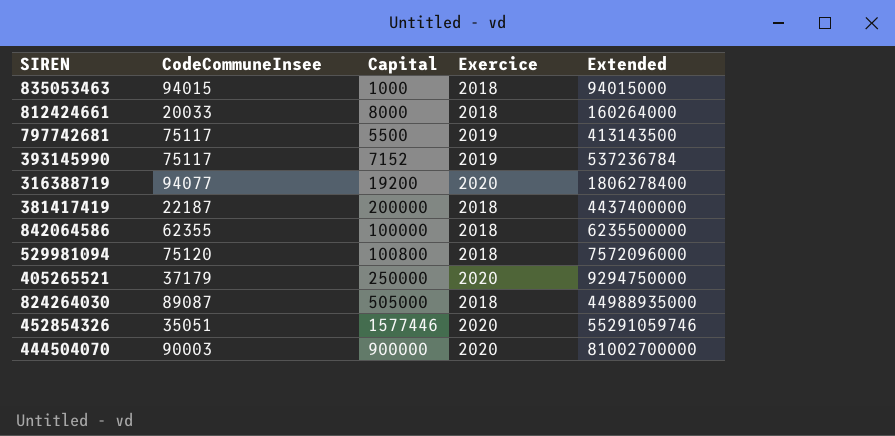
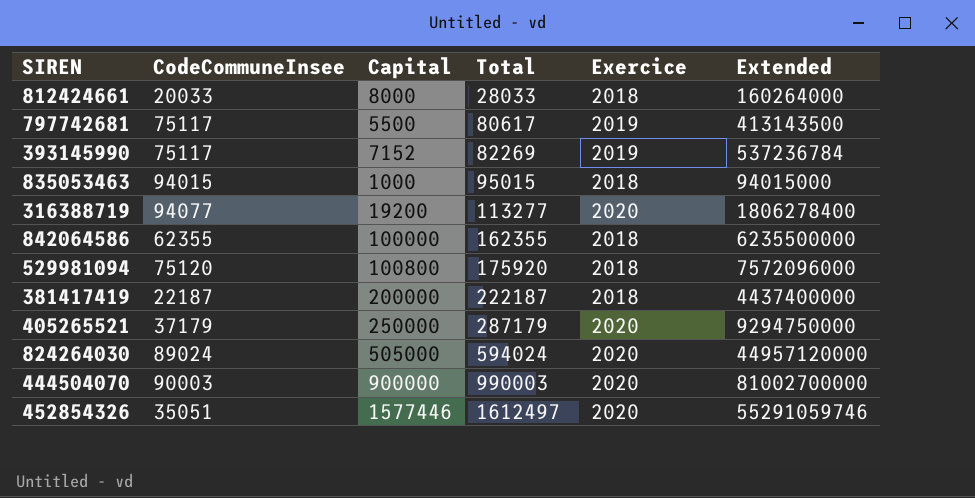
row order: Extended ascending -> Total ascending
column Total | formula: none -> [CodeCommuneInsee] + [Capital]
824264030 | CodeCommuneInsee: 89087 -> 89024
824264030 | Exercice: 2018 -> 2020
824264030 | Extended: 44988935000 -> 44957120000

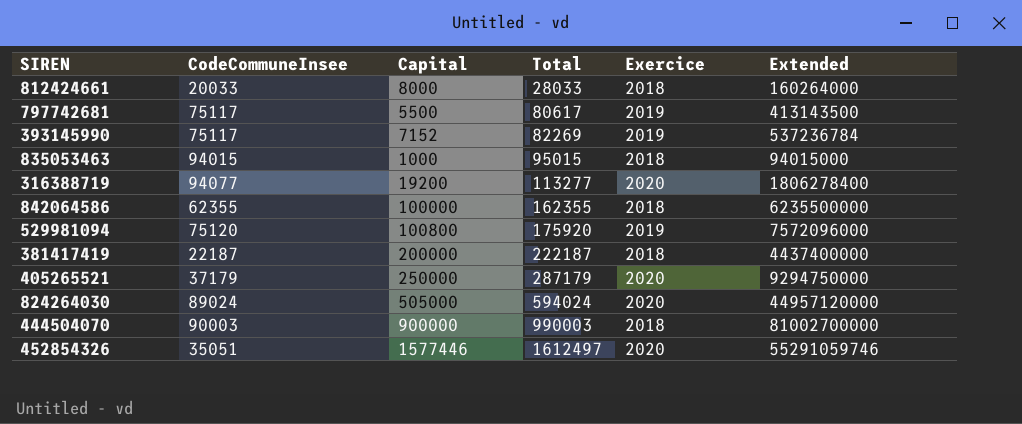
529981094 | Exercice: 2018 -> 2019
444504070 | Exercice: 2020 -> 2018

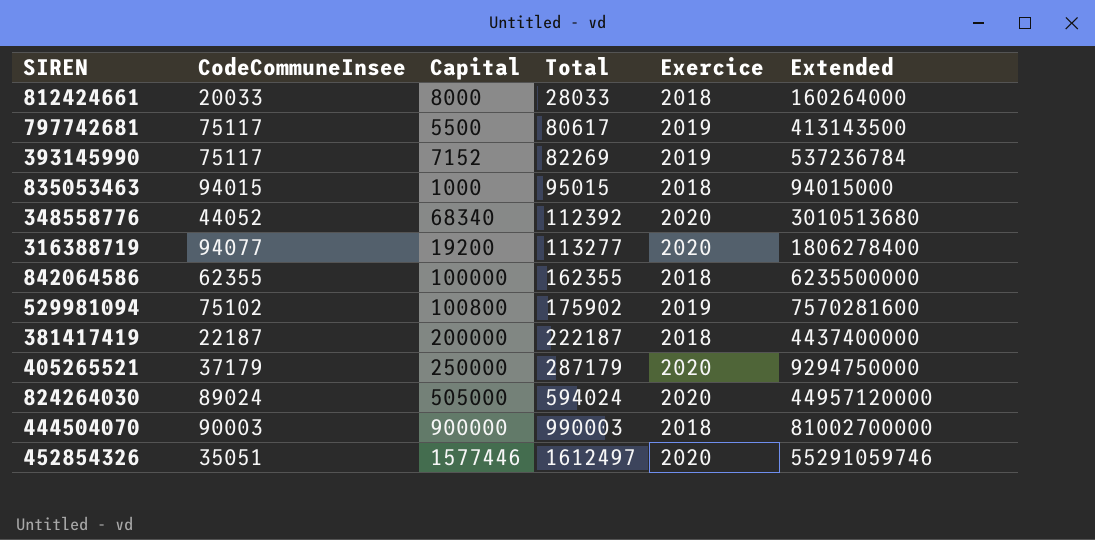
row 348558776: none -> 44052 | 68340 | 112392 | 2020 | 3010513680
529981094 | CodeCommuneInsee: 75120 -> 75102
529981094 | Total: 175920 -> 175902
529981094 | Extended: 7572096000 -> 7570281600

